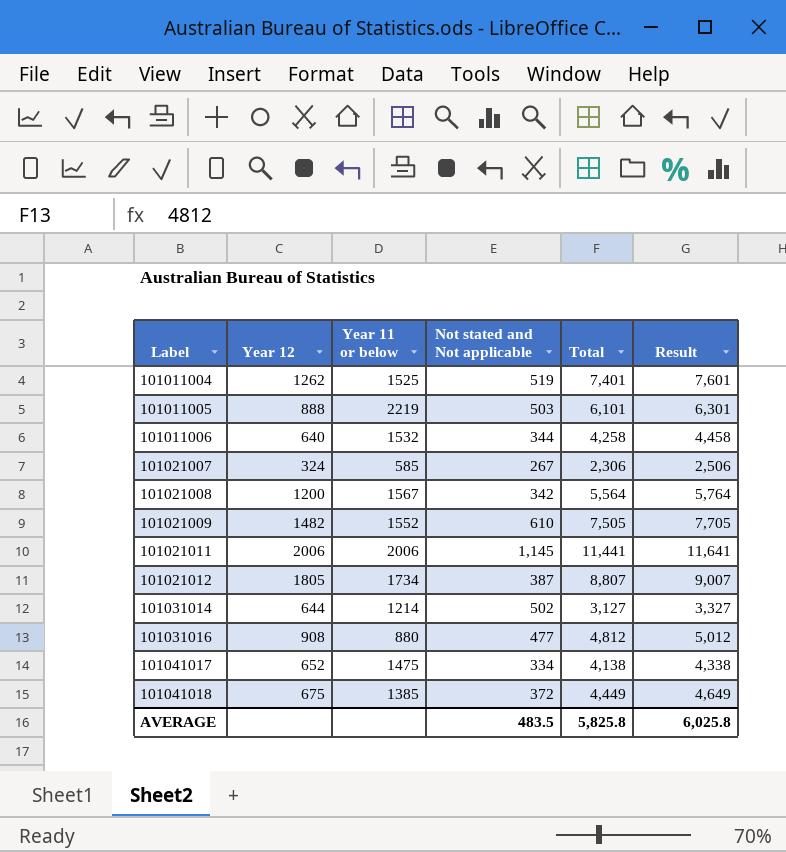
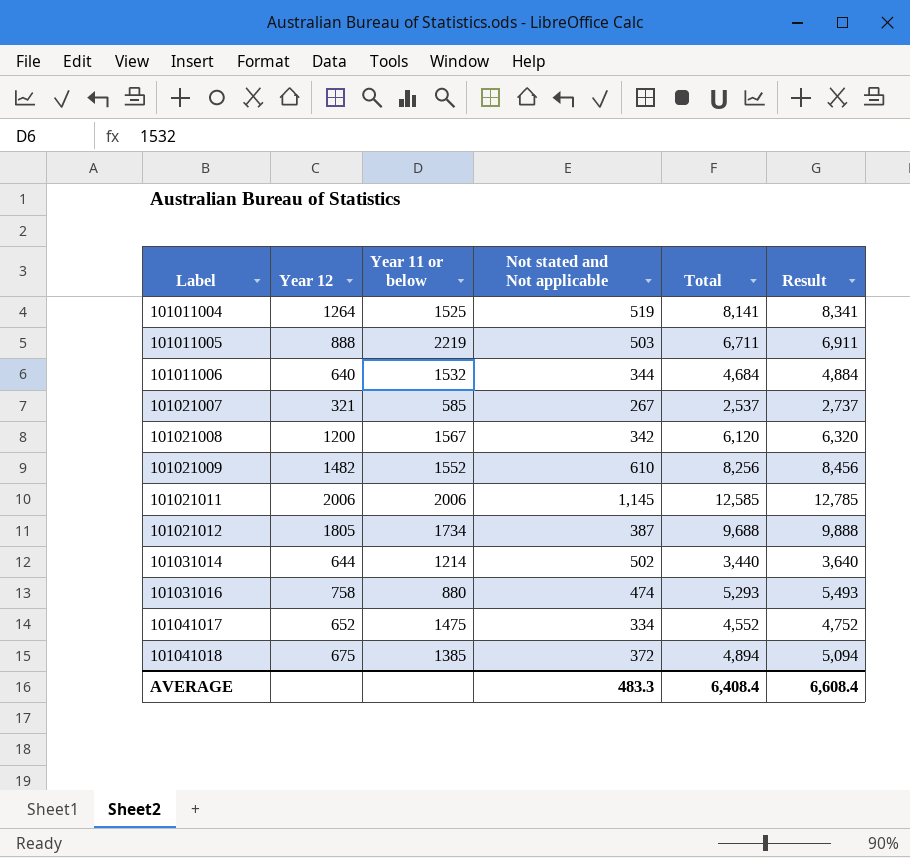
101011004 | Year 12: 1262 -> 1264
101011004 | Total: 7,401 -> 8,141
101011004 | Result: 7,601 -> 8,341
101011005 | Total: 6,101 -> 6,711
101011005 | Result: 6,301 -> 6,911
101011006 | Total: 4,258 -> 4,684
101011006 | Result: 4,458 -> 4,884
101021007 | Year 12: 324 -> 321
101021007 | Total: 2,306 -> 2,537
101021007 | Result: 2,506 -> 2,737
101021008 | Total: 5,564 -> 6,120
101021008 | Result: 5,764 -> 6,320
101021009 | Total: 7,505 -> 8,256
101021009 | Result: 7,705 -> 8,456
101021011 | Total: 11,441 -> 12,585
101021011 | Result: 11,641 -> 12,785
101021012 | Total: 8,807 -> 9,688
101021012 | Result: 9,007 -> 9,888
101031014 | Total: 3,127 -> 3,440
101031014 | Result: 3,327 -> 3,640
101031016 | Year 12: 908 -> 758
101031016 | Not stated and Not applicable: 477 -> 474
101031016 | Total: 4,812 -> 5,293
101031016 | Result: 5,012 -> 5,493
101041017 | Total: 4,138 -> 4,552
101041017 | Result: 4,338 -> 4,752
101041018 | Total: 4,449 -> 4,894
101041018 | Result: 4,649 -> 5,094
AVERAGE | Not stated and Not applicable: 483.5 -> 483.3
AVERAGE | Total: 5,825.8 -> 6,408.4
AVERAGE | Result: 6,025.8 -> 6,608.4

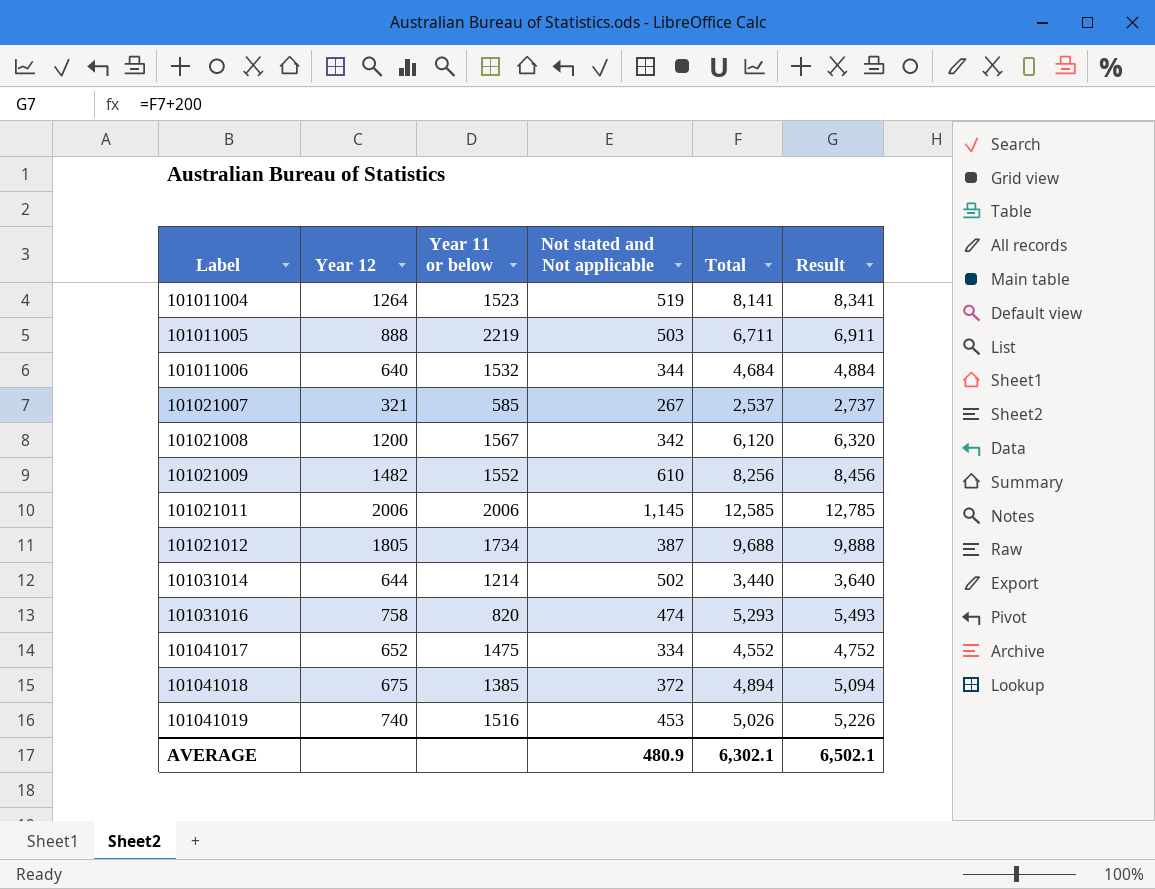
101011004 | Year 11 or below: 1525 -> 1523
101031016 | Year 11 or below: 880 -> 820
row 101041019: none -> 740 | 1516 | 453 | 5,026 | 5,226
AVERAGE | Not stated and Not applicable: 483.3 -> 480.9
AVERAGE | Total: 6,408.4 -> 6,302.1
AVERAGE | Result: 6,608.4 -> 6,502.1

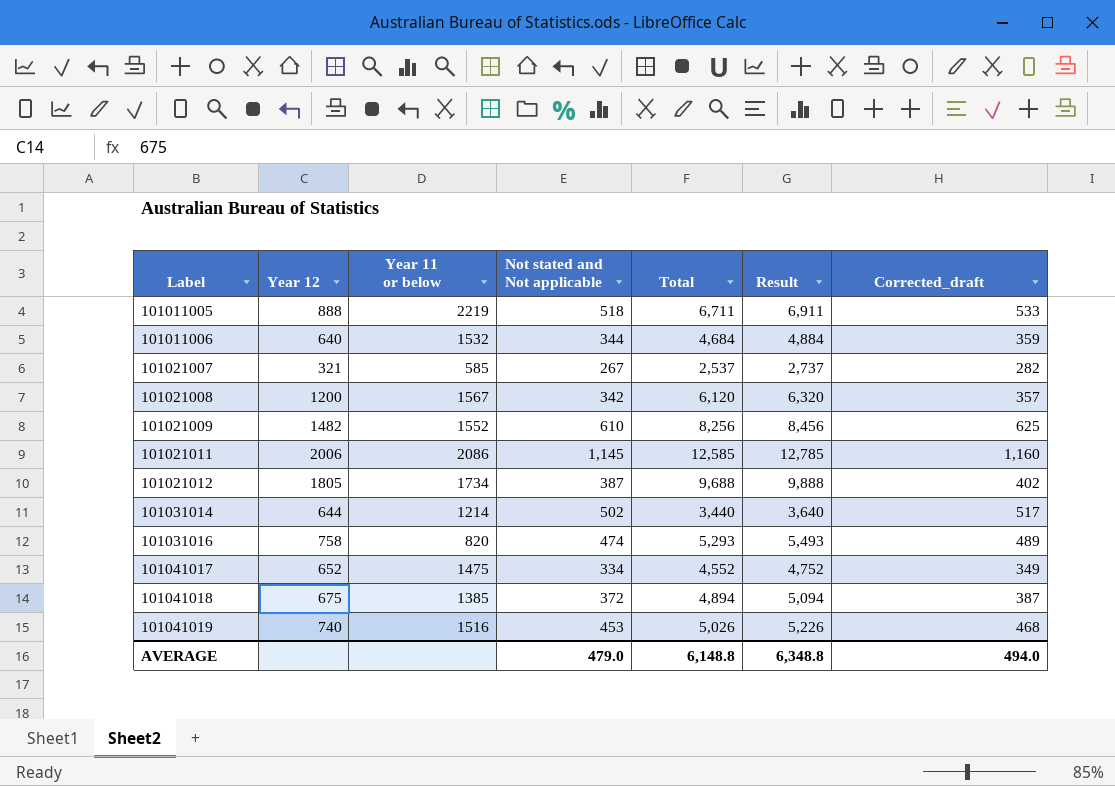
column Corrected_draft | formula: none -> [Not stated and Not applicable] + 15
row 101011004: 1264 | 1523 | 519 | 8,141 | 8,341 -> none
101011005 | Not stated and Not applicable: 503 -> 518
101021011 | Year 11 or below: 2006 -> 2086
AVERAGE | Not stated and Not applicable: 480.9 -> 479.0
AVERAGE | Total: 6,302.1 -> 6,148.8
AVERAGE | Result: 6,502.1 -> 6,348.8

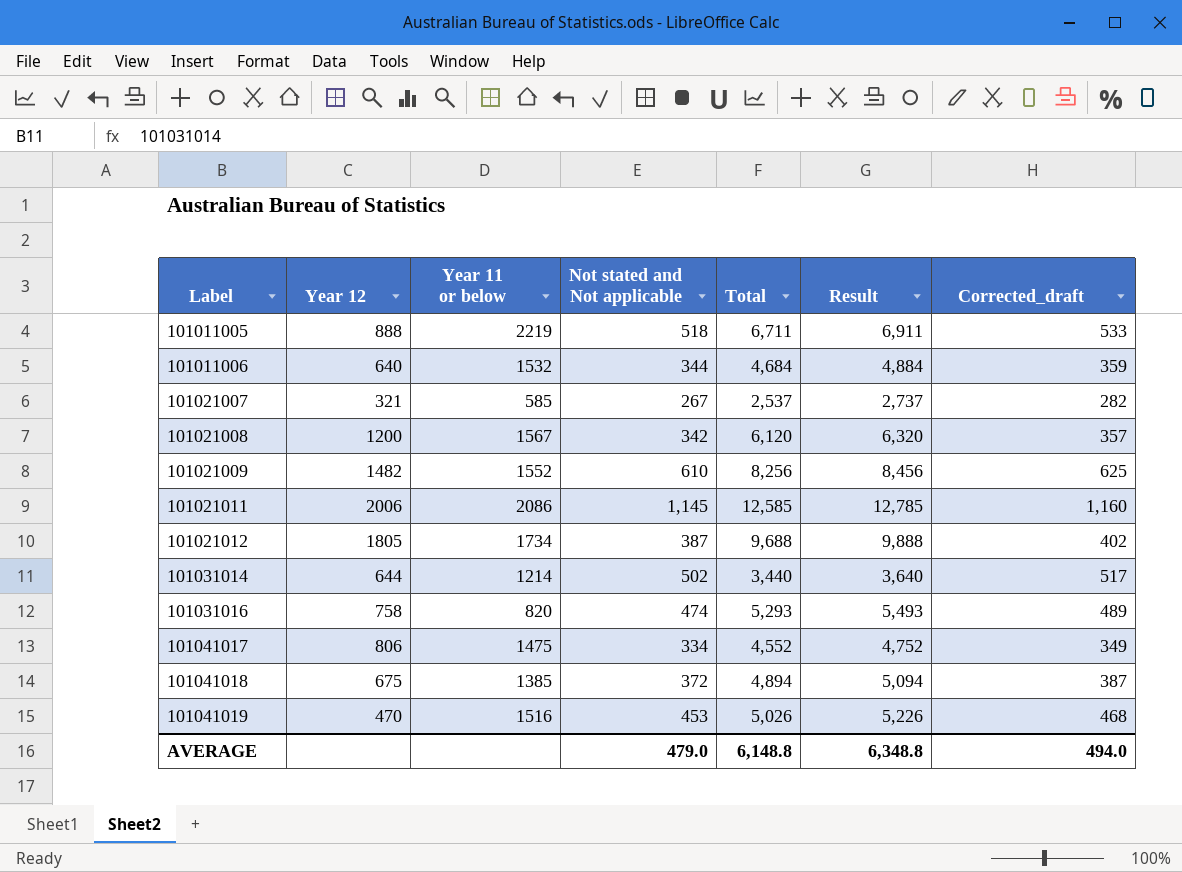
101041017 | Year 12: 652 -> 806
101041019 | Year 12: 740 -> 470

